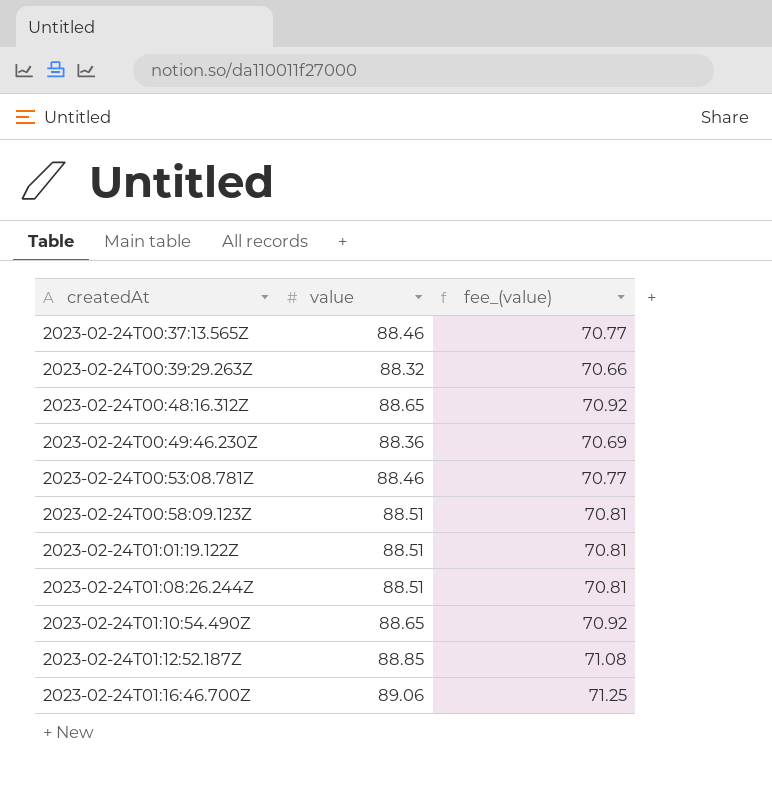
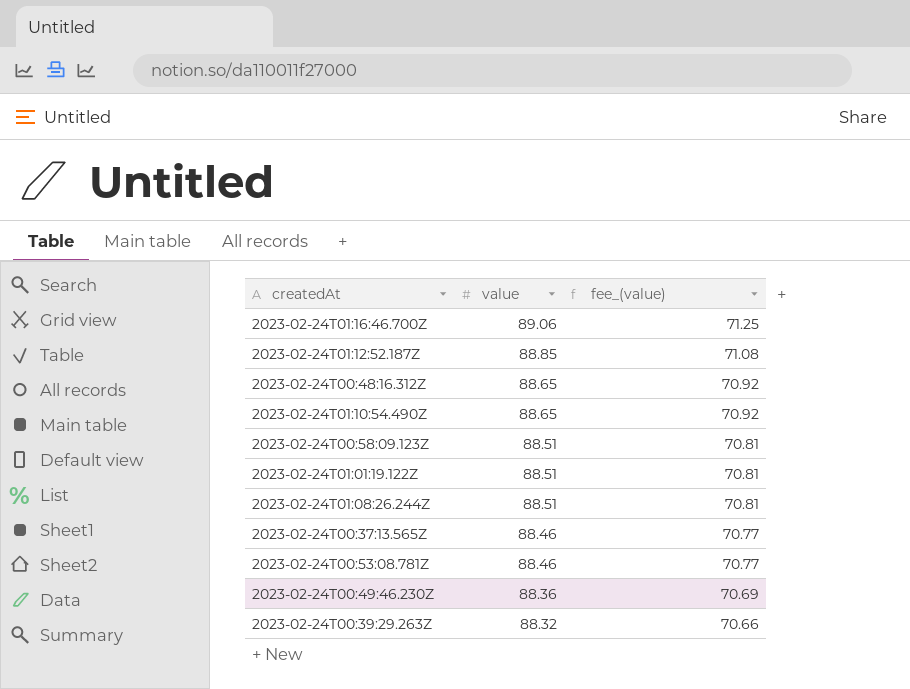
row order: createdAt ascending -> value descending

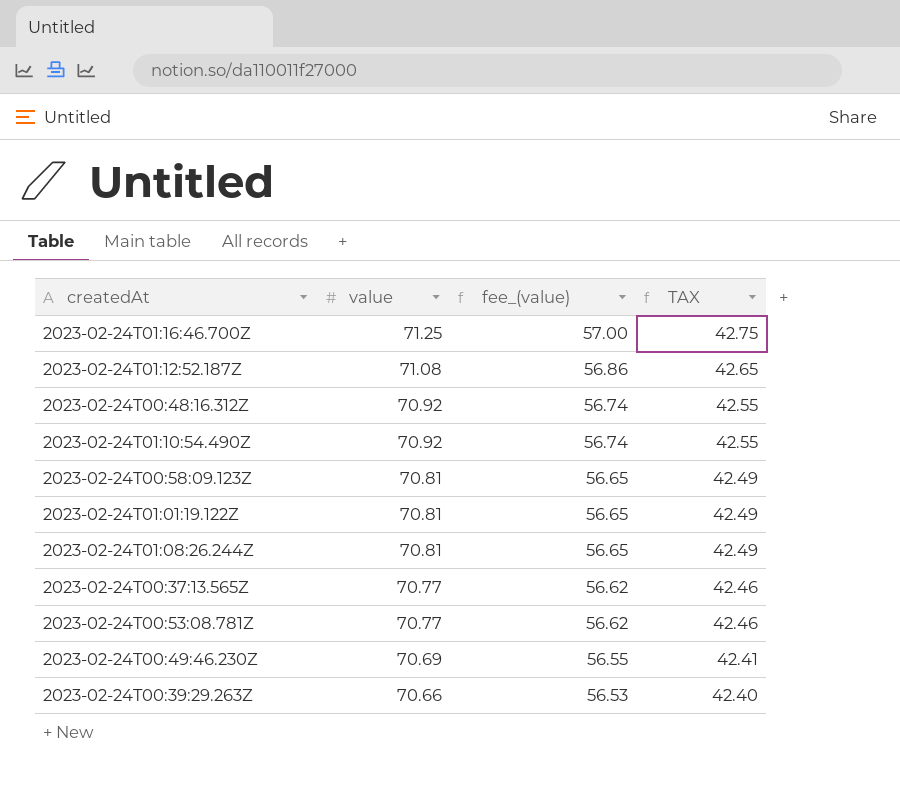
column TAX | formula: none -> [value] * 0.6
2023-02-24T01:16:46.700Z | value: 89.06 -> 71.25
2023-02-24T01:16:46.700Z | fee_(value): 71.25 -> 57.00
2023-02-24T01:12:52.187Z | value: 88.85 -> 71.08
2023-02-24T01:12:52.187Z | fee_(value): 71.08 -> 56.86
2023-02-24T00:48:16.312Z | value: 88.65 -> 70.92
2023-02-24T00:48:16.312Z | fee_(value): 70.92 -> 56.74
2023-02-24T01:10:54.490Z | value: 88.65 -> 70.92
2023-02-24T01:10:54.490Z | fee_(value): 70.92 -> 56.74
2023-02-24T00:58:09.123Z | value: 88.51 -> 70.81
2023-02-24T00:58:09.123Z | fee_(value): 70.81 -> 56.65
2023-02-24T01:01:19.122Z | value: 88.51 -> 70.81
2023-02-24T01:01:19.122Z | fee_(value): 70.81 -> 56.65
2023-02-24T01:08:26.244Z | value: 88.51 -> 70.81
2023-02-24T01:08:26.244Z | fee_(value): 70.81 -> 56.65
2023-02-24T00:37:13.565Z | value: 88.46 -> 70.77
2023-02-24T00:37:13.565Z | fee_(value): 70.77 -> 56.62
2023-02-24T00:53:08.781Z | value: 88.46 -> 70.77
2023-02-24T00:53:08.781Z | fee_(value): 70.77 -> 56.62
2023-02-24T00:49:46.230Z | value: 88.36 -> 70.69
2023-02-24T00:49:46.230Z | fee_(value): 70.69 -> 56.55
2023-02-24T00:39:29.263Z | value: 88.32 -> 70.66
2023-02-24T00:39:29.263Z | fee_(value): 70.66 -> 56.53

